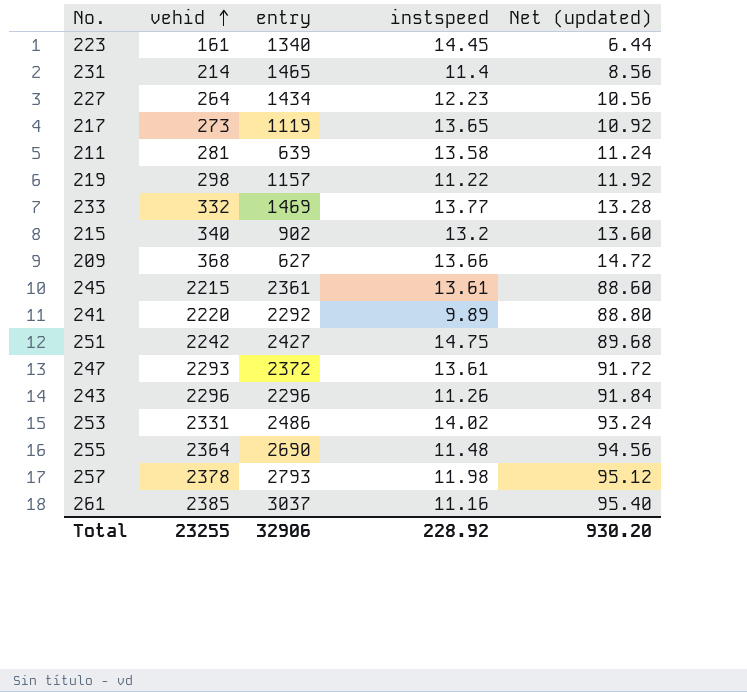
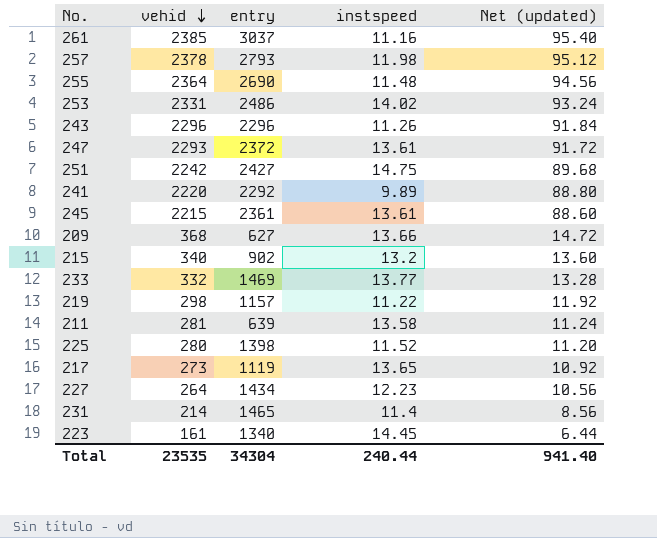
row order: vehid ascending -> vehid descending
row 225: none -> 280 | 1398 | 11.52 | 11.20
Total | vehid: 23255 -> 23535
Total | entry: 32906 -> 34304
Total | instspeed: 228.92 -> 240.44
Total | Net (updated): 930.20 -> 941.40

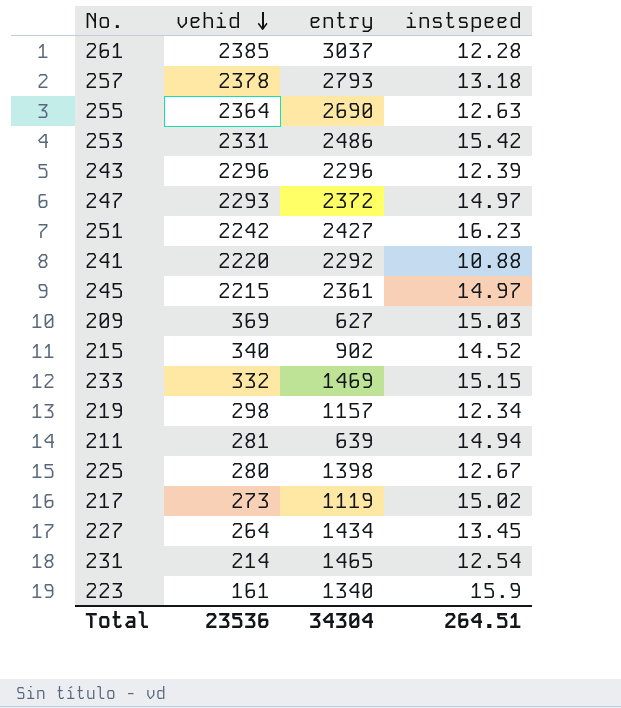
column Net (updated) | formula: [vehid] * 0.04 -> none
261 | instspeed: 11.16 -> 12.28
257 | instspeed: 11.98 -> 13.18
255 | instspeed: 11.48 -> 12.63
253 | instspeed: 14.02 -> 15.42
243 | instspeed: 11.26 -> 12.39
247 | instspeed: 13.61 -> 14.97
251 | instspeed: 14.75 -> 16.23
241 | instspeed: 9.89 -> 10.88
245 | instspeed: 13.61 -> 14.97
209 | vehid: 368 -> 369
209 | instspeed: 13.66 -> 15.03
215 | instspeed: 13.2 -> 14.52
233 | instspeed: 13.77 -> 15.15
219 | instspeed: 11.22 -> 12.34
211 | instspeed: 13.58 -> 14.94
225 | instspeed: 11.52 -> 12.67
217 | instspeed: 13.65 -> 15.02
227 | instspeed: 12.23 -> 13.45
231 | instspeed: 11.4 -> 12.54
223 | instspeed: 14.45 -> 15.9
Total | vehid: 23535 -> 23536
Total | instspeed: 240.44 -> 264.51

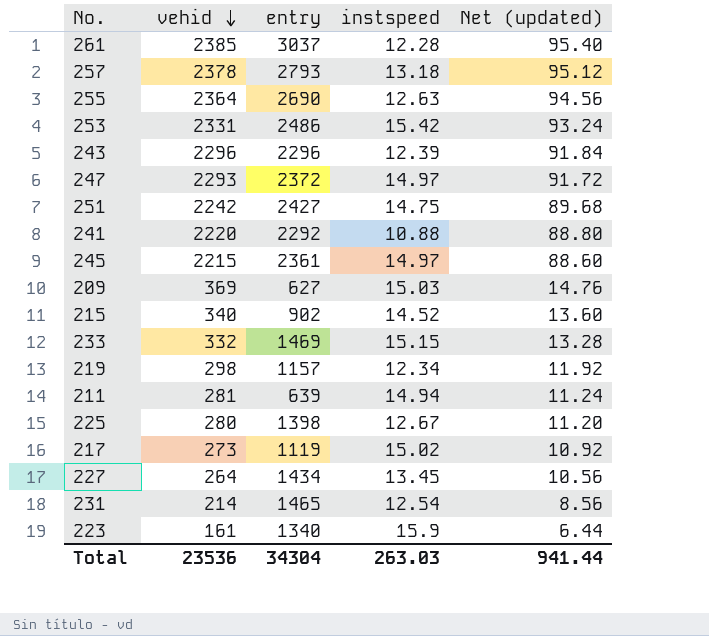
column Net (updated) | formula: none -> [vehid] * 0.04
251 | instspeed: 16.23 -> 14.75
Total | instspeed: 264.51 -> 263.03

